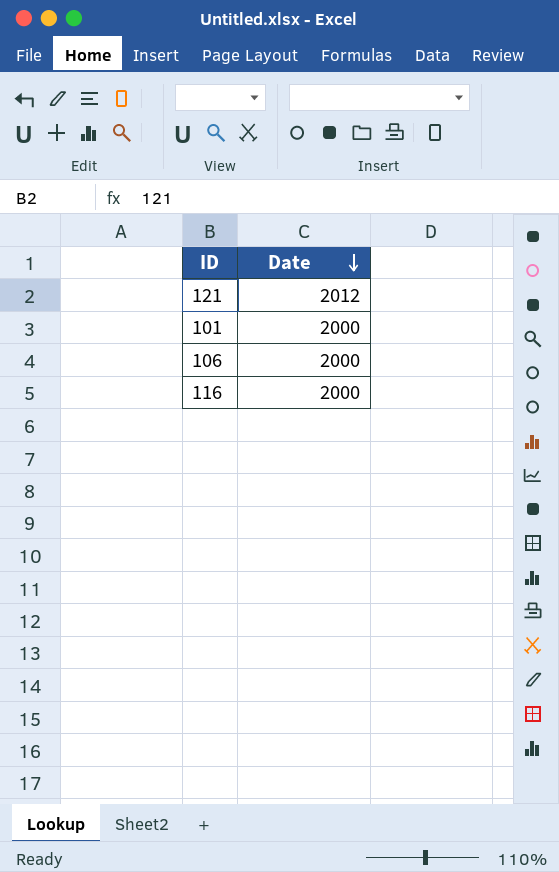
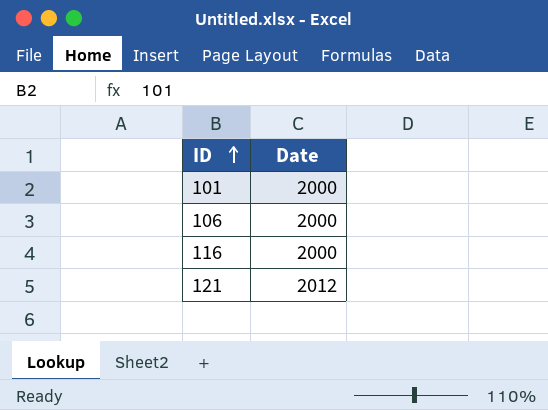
row order: Date descending -> ID ascending

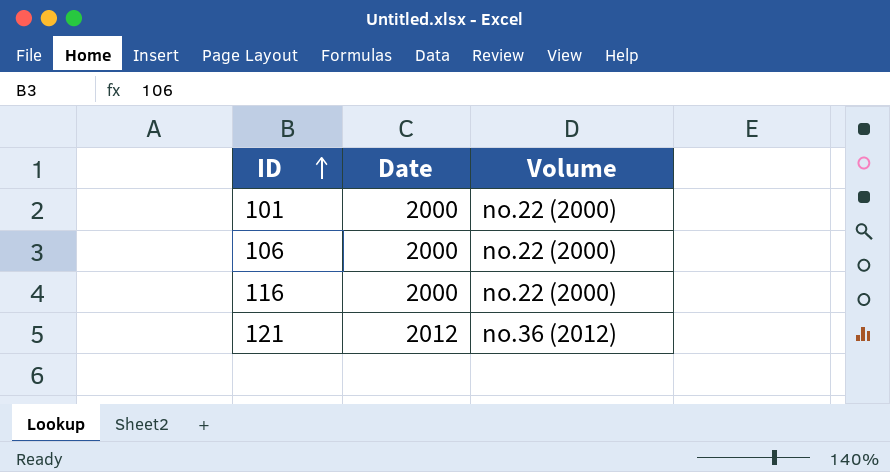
column Volume | position: none -> 3

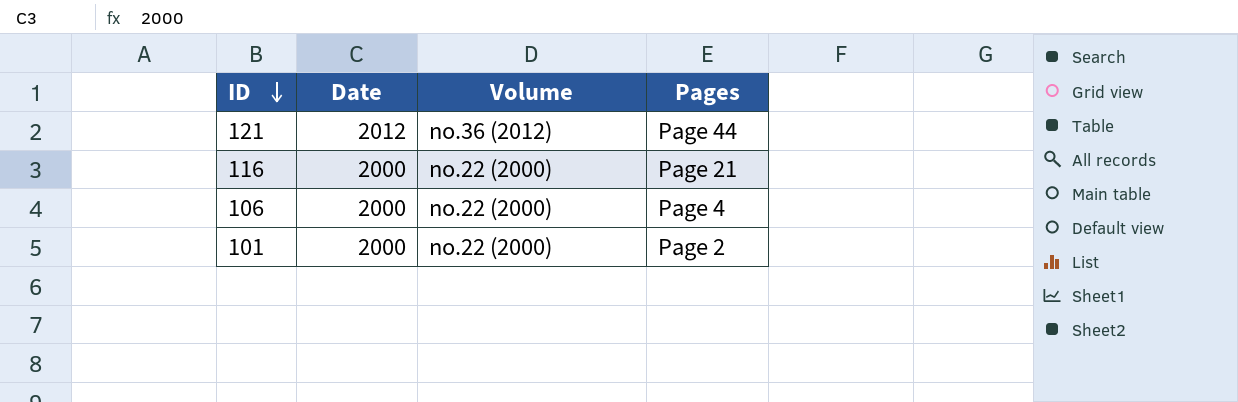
row order: ID ascending -> ID descending
column Pages | position: none -> 4

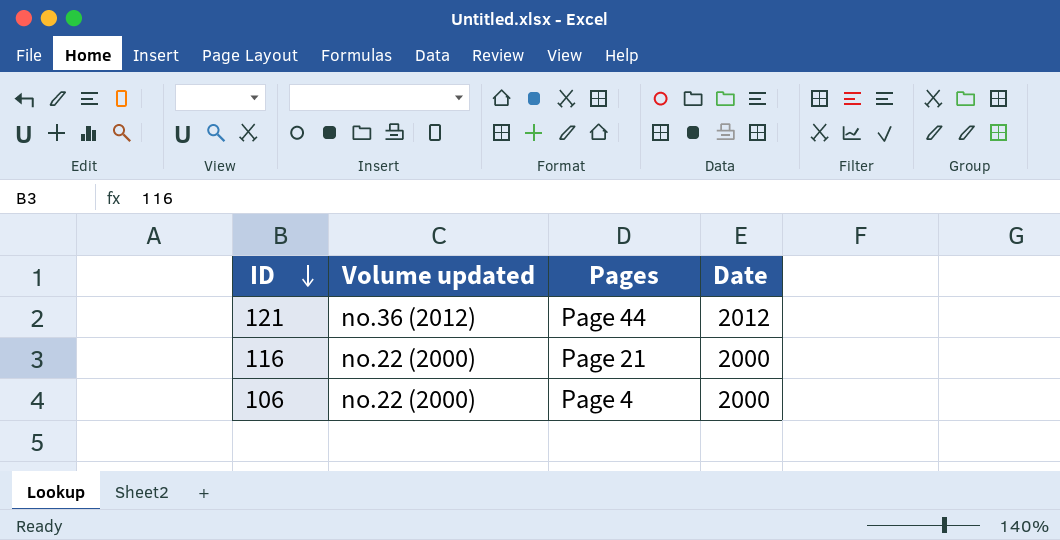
column name: Volume -> Volume updated
column Date | position: 2 -> 4
row 101: 2000 | no.22 (2000) | Page 2 -> none

